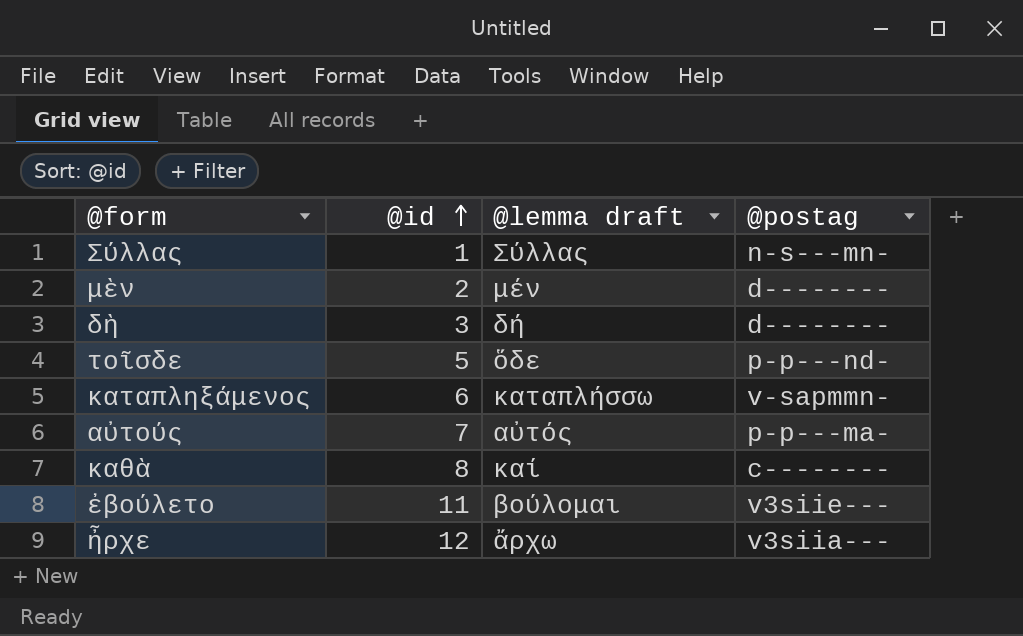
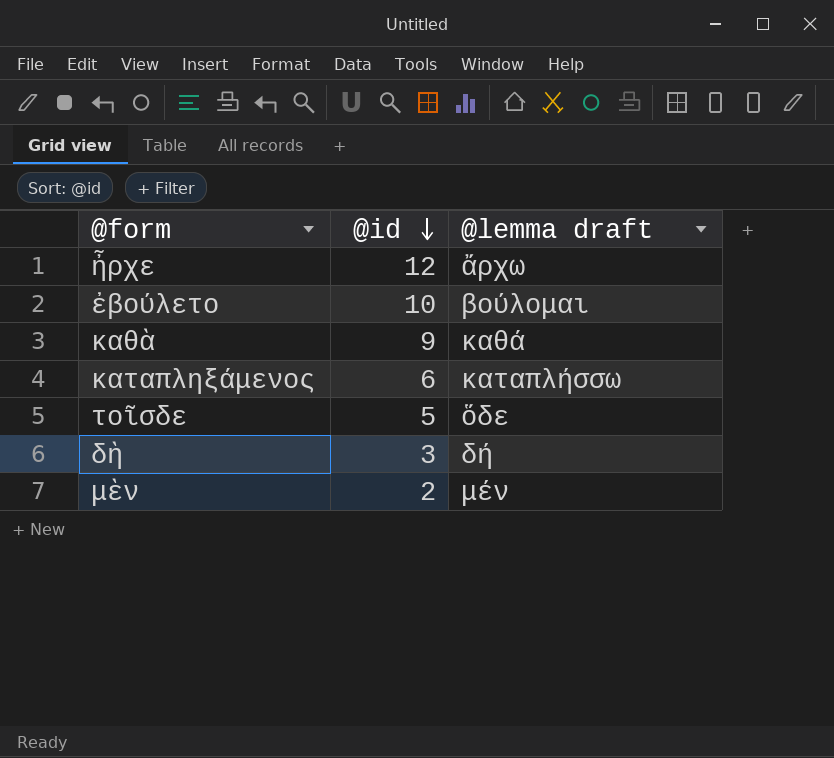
row order: @id ascending -> @id descending
column @postag | position: 4 -> none
row Σύλλας: 1 | Σύλλας | n-s---mn- -> none
row αὐτούς: 7 | αὐτός | p-p---ma- -> none
ἐβούλετο | @id: 11 -> 10
καθὰ | @id: 8 -> 9
καθὰ | @lemma draft: καί -> καθά

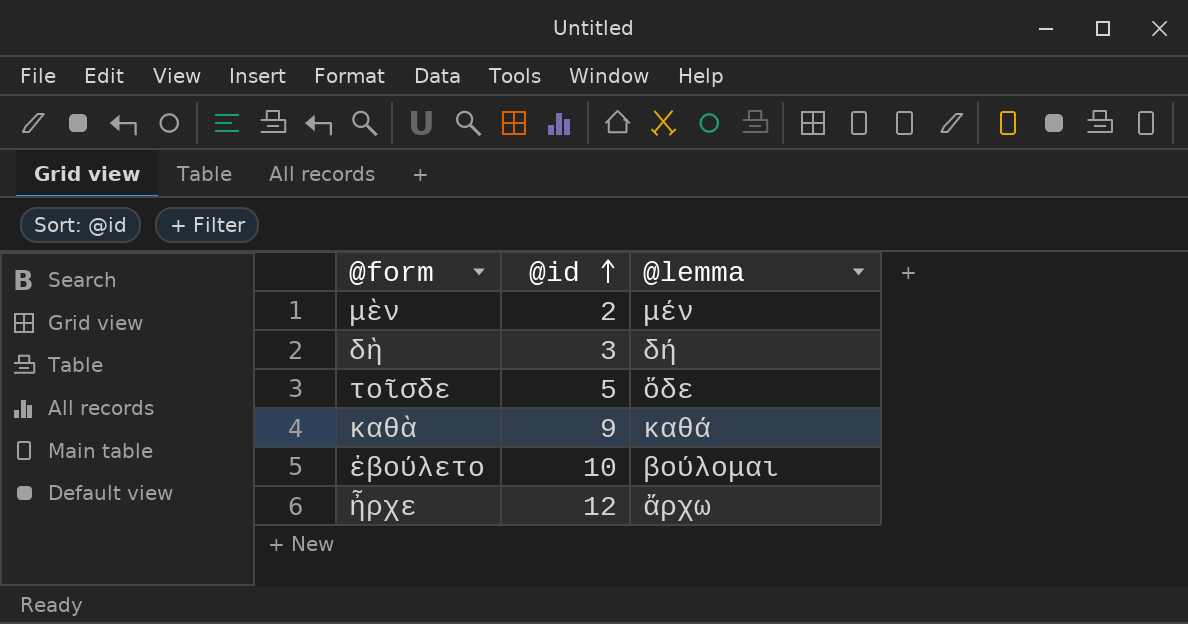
row order: @id descending -> @id ascending
column name: @lemma draft -> @lemma
row καταπληξάμενος: 6 | καταπλήσσω -> none

